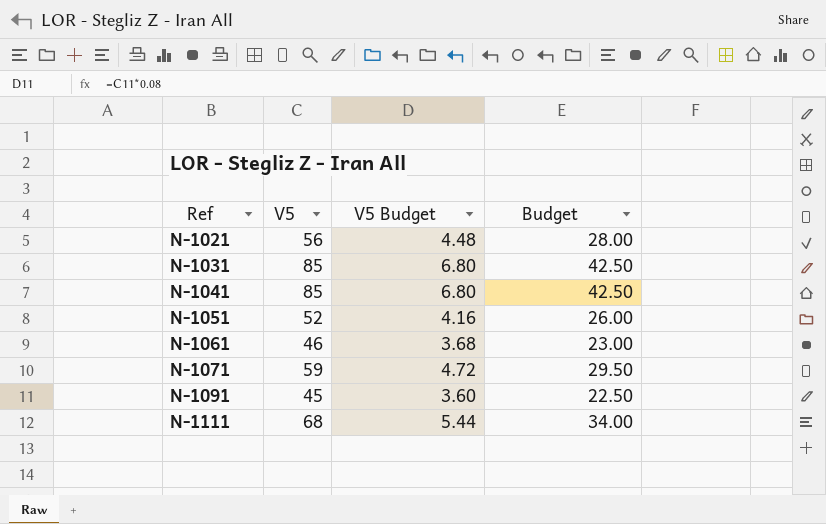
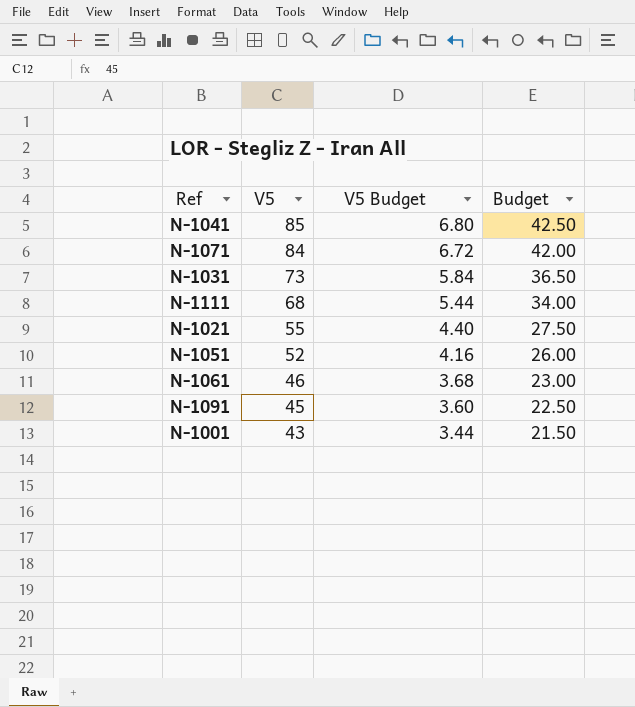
row order: Ref ascending -> V5 descending
N-1071 | V5: 59 -> 84
N-1071 | V5 Budget: 4.72 -> 6.72
N-1071 | Budget: 29.50 -> 42.00
N-1031 | V5: 85 -> 73
N-1031 | V5 Budget: 6.80 -> 5.84
N-1031 | Budget: 42.50 -> 36.50
N-1021 | V5: 56 -> 55
N-1021 | V5 Budget: 4.48 -> 4.40
N-1021 | Budget: 28.00 -> 27.50
row N-1001: none -> 43 | 3.44 | 21.50

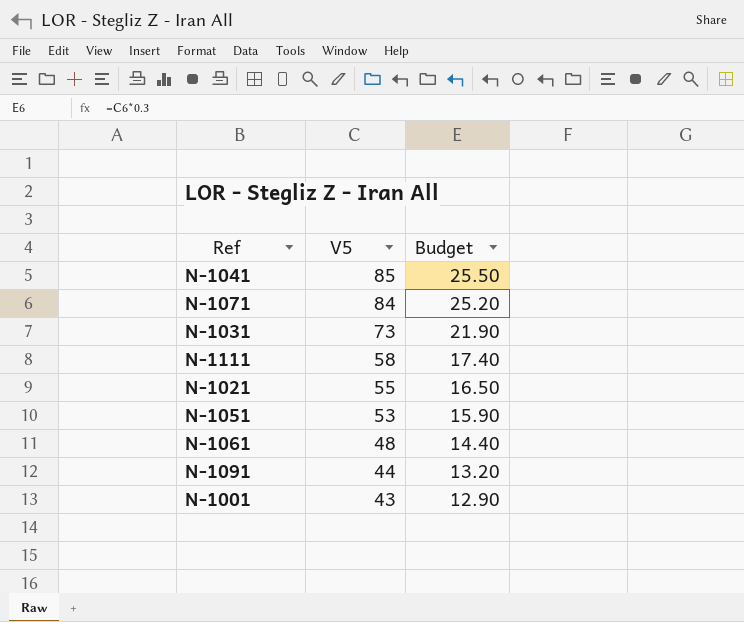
column V5 Budget | formula: [V5] * 0.08 -> none
column Budget | formula: [V5] * 0.5 -> [V5] * 0.3
N-1111 | V5: 68 -> 58
N-1051 | V5: 52 -> 53
N-1061 | V5: 46 -> 48
N-1091 | V5: 45 -> 44

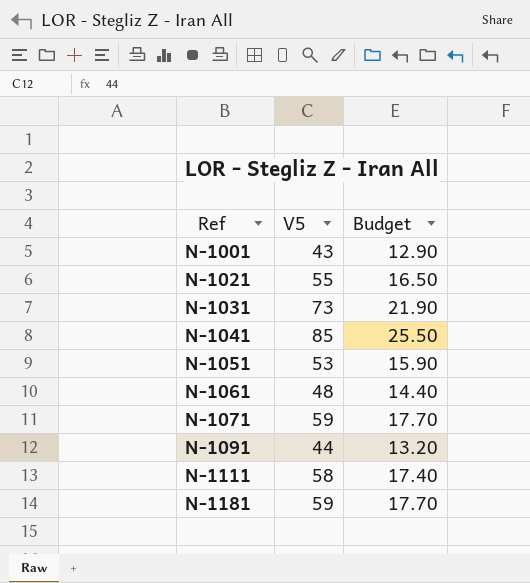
row order: V5 descending -> Ref ascending
N-1071 | V5: 84 -> 59
N-1071 | Budget: 25.20 -> 17.70
row N-1181: none -> 59 | 17.70

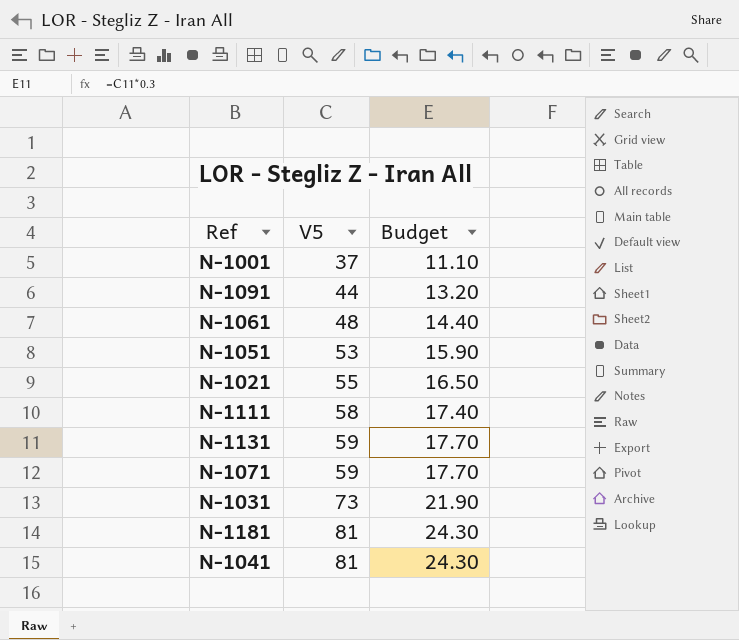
row order: Ref ascending -> V5 ascending
N-1001 | V5: 43 -> 37
N-1001 | Budget: 12.90 -> 11.10
row N-1131: none -> 59 | 17.70
N-1181 | V5: 59 -> 81
N-1181 | Budget: 17.70 -> 24.30
N-1041 | V5: 85 -> 81
N-1041 | Budget: 25.50 -> 24.30

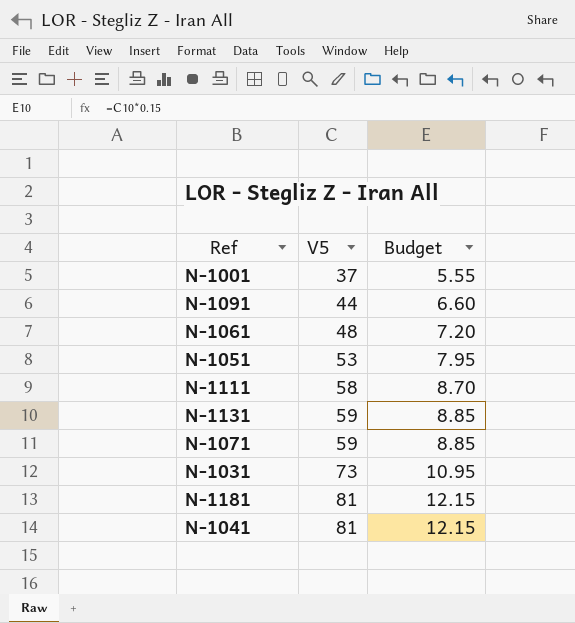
column Budget | formula: [V5] * 0.3 -> [V5] * 0.15
row N-1021: 55 | 16.50 -> none

